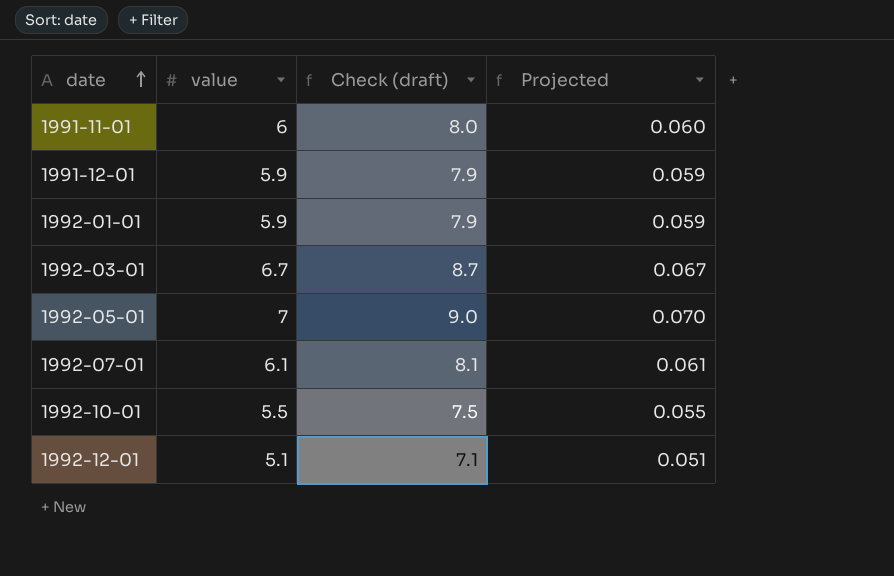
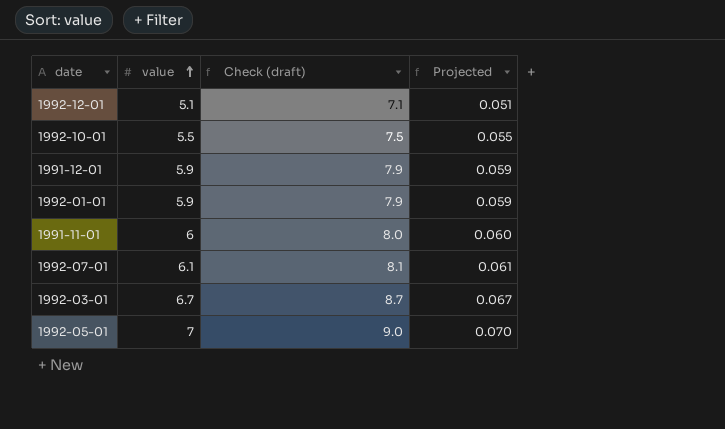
row order: date ascending -> value ascending

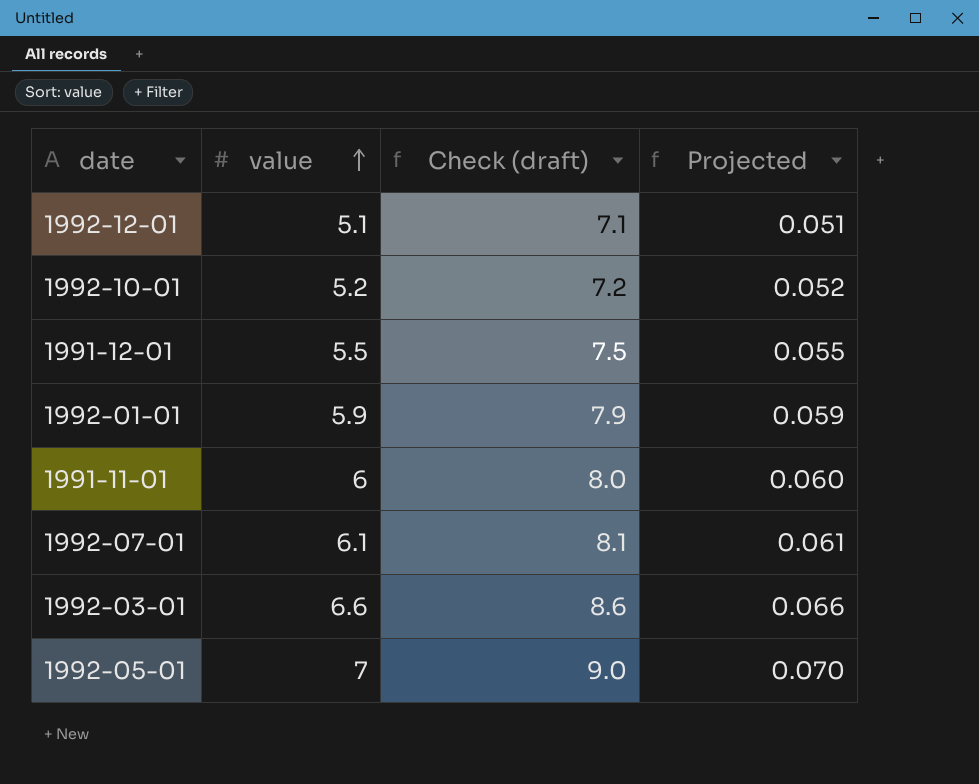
1992-10-01 | value: 5.5 -> 5.2
1992-10-01 | Check (draft): 7.5 -> 7.2
1992-10-01 | Projected: 0.055 -> 0.052
1991-12-01 | value: 5.9 -> 5.5
1991-12-01 | Check (draft): 7.9 -> 7.5
1991-12-01 | Projected: 0.059 -> 0.055
1992-03-01 | value: 6.7 -> 6.6
1992-03-01 | Check (draft): 8.7 -> 8.6
1992-03-01 | Projected: 0.067 -> 0.066

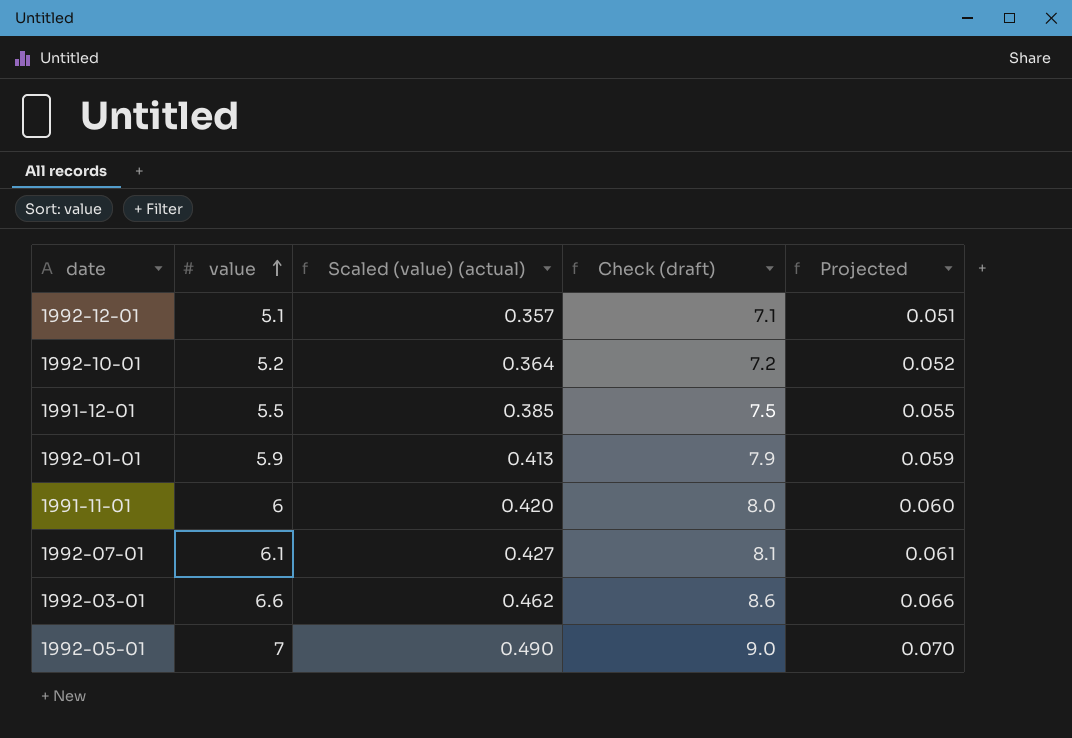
column Scaled (value) (actual) | formula: none -> [value] * 0.07

